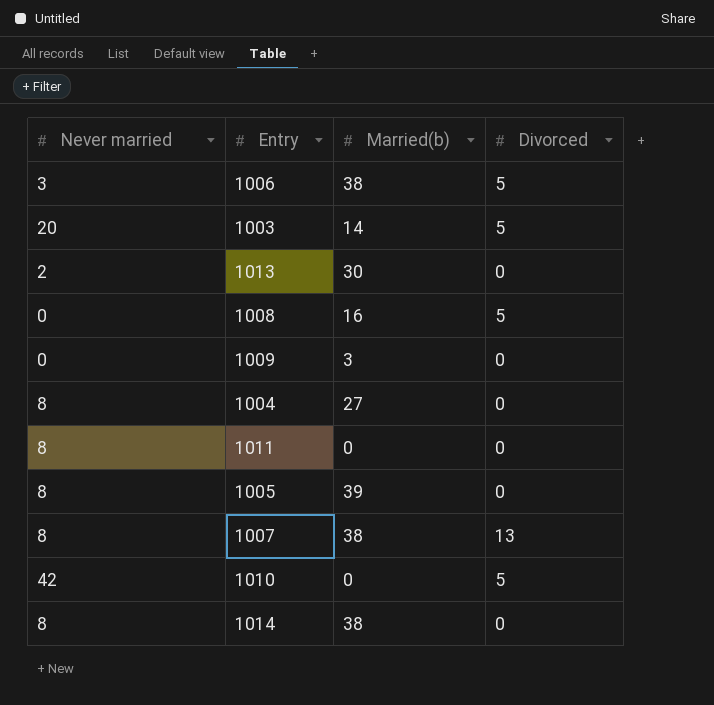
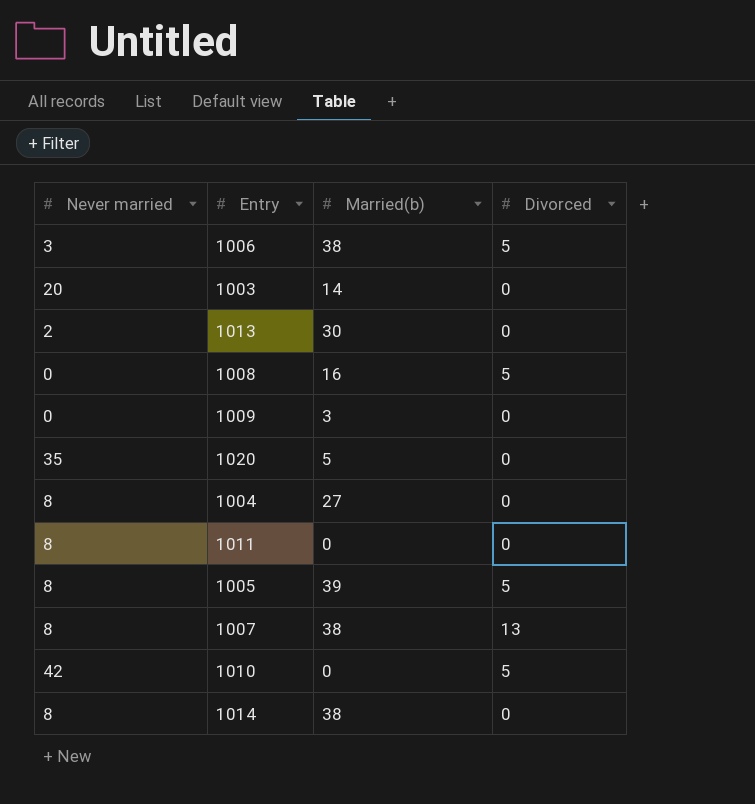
1003 | Divorced: 5 -> 0
row 1020: none -> 35 | 5 | 0
1005 | Divorced: 0 -> 5

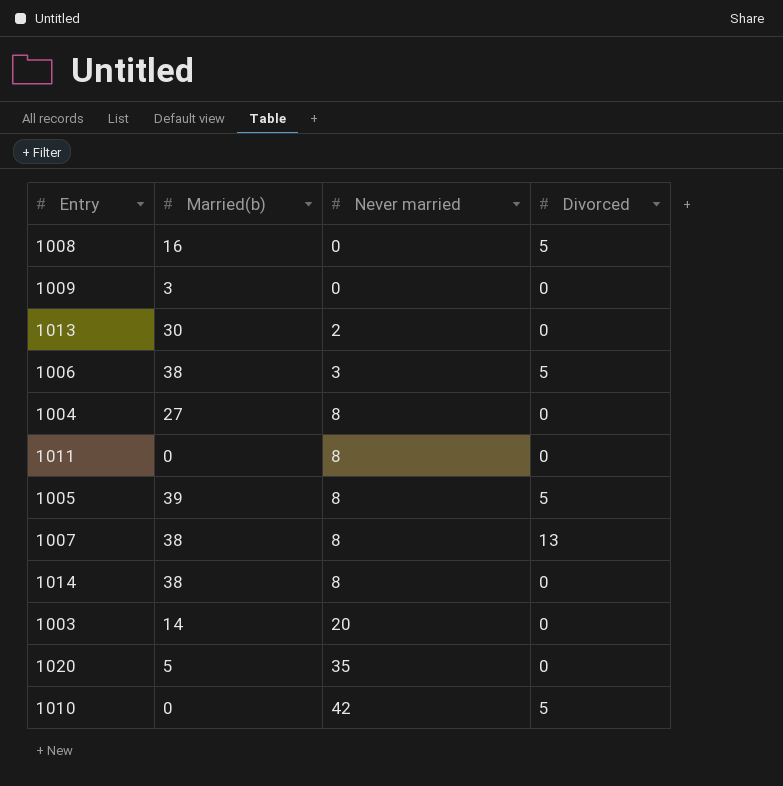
row order: none -> Never married ascending
column Never married | position: 1 -> 3

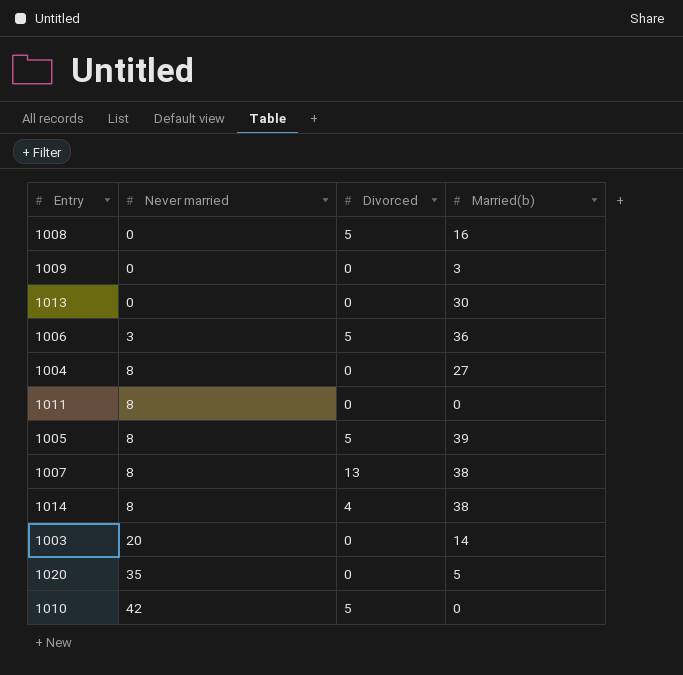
column Married(b) | position: 2 -> 4
1013 | Never married: 2 -> 0
1006 | Married(b): 38 -> 36
1014 | Divorced: 0 -> 4

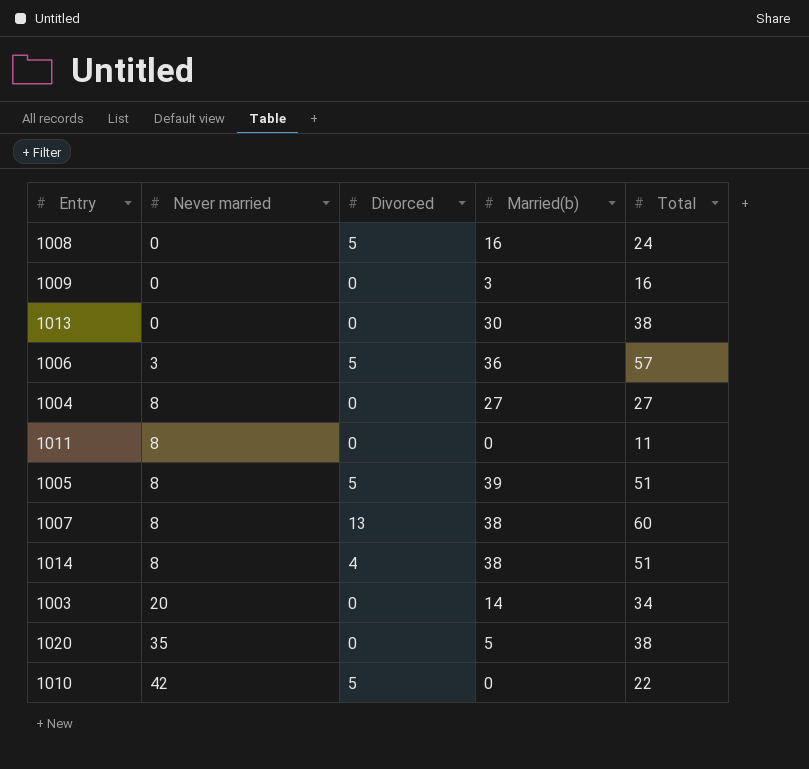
column Total | position: none -> 5

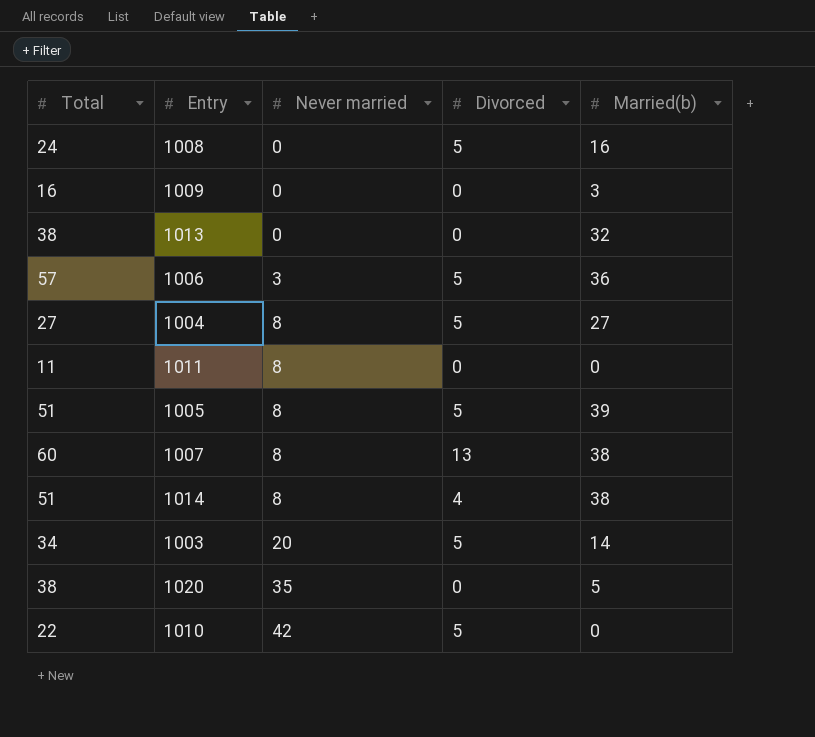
column Total | position: 5 -> 1
1013 | Married(b): 30 -> 32
1004 | Divorced: 0 -> 5
1003 | Divorced: 0 -> 5

